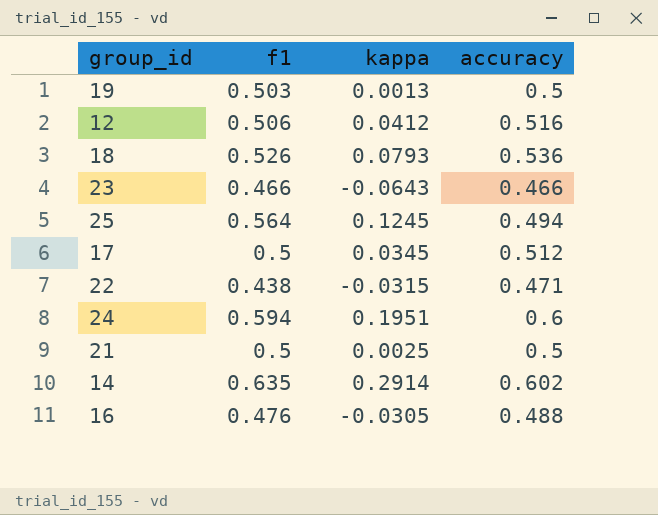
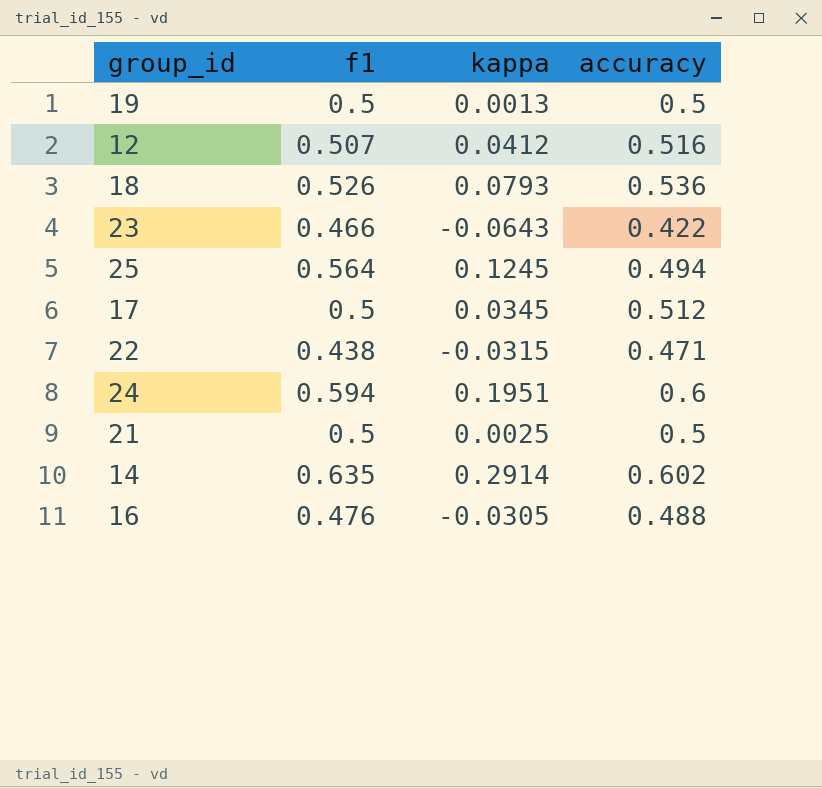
19 | f1: 0.503 -> 0.5
12 | f1: 0.506 -> 0.507
23 | accuracy: 0.466 -> 0.422

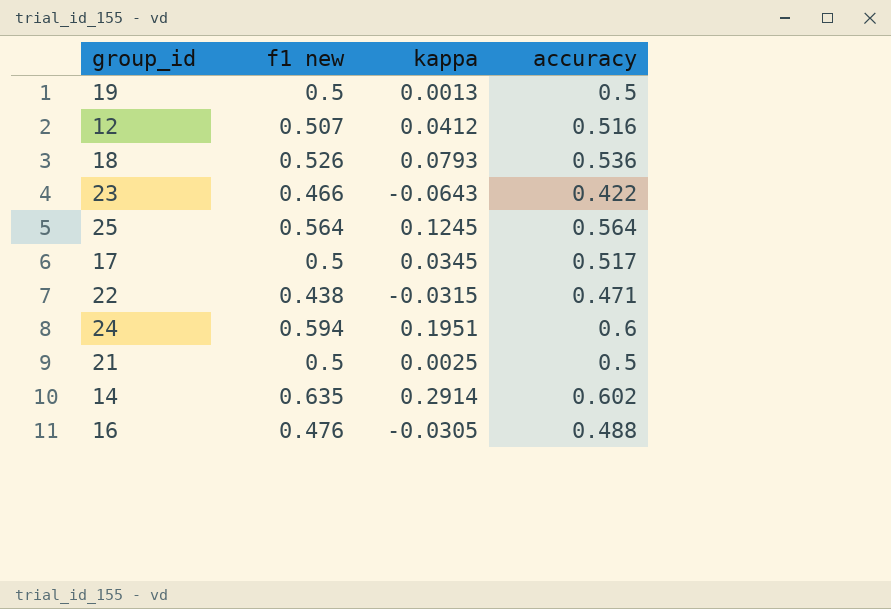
column name: f1 -> f1 new
25 | accuracy: 0.494 -> 0.564
17 | accuracy: 0.512 -> 0.517

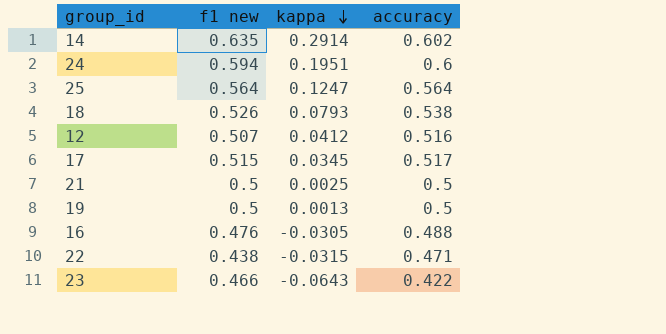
row order: none -> kappa descending
25 | kappa: 0.1245 -> 0.1247
18 | accuracy: 0.536 -> 0.538
17 | f1 new: 0.5 -> 0.515

